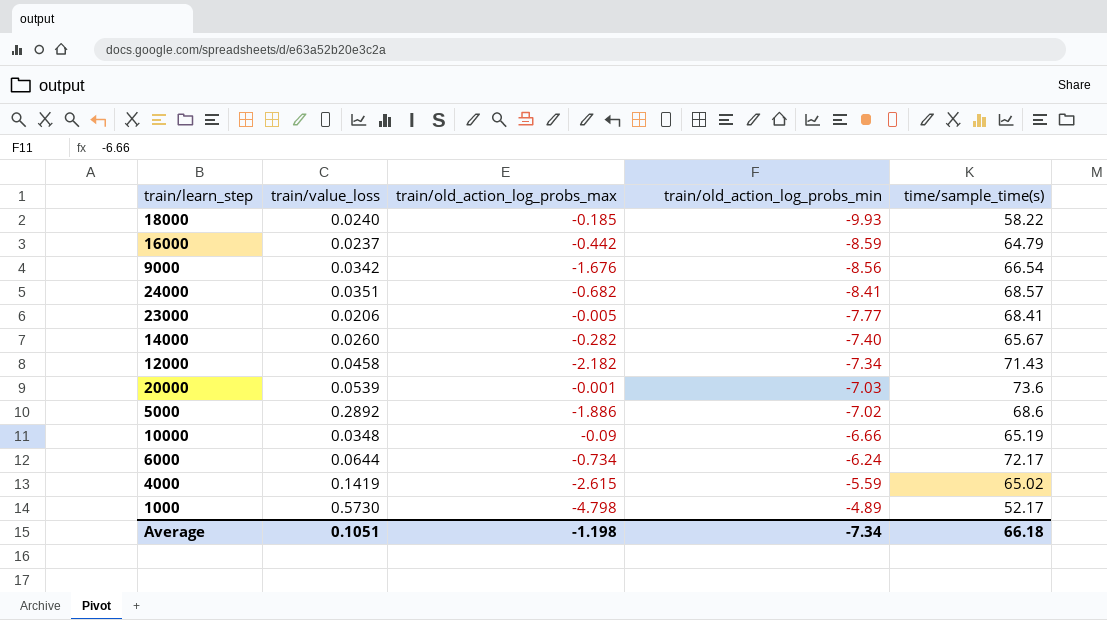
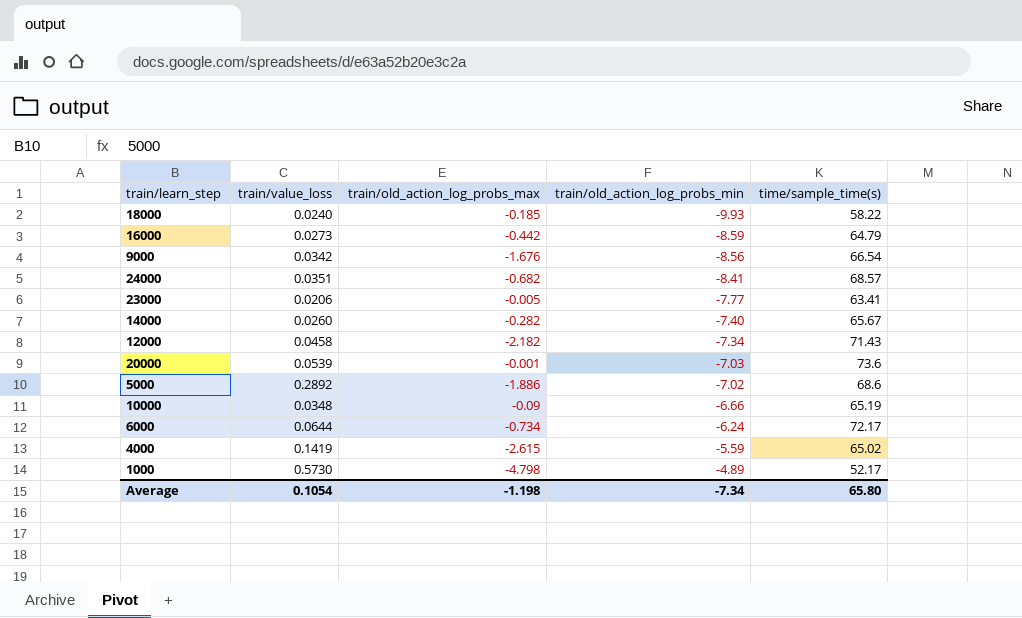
16000 | train/value_loss: 0.0237 -> 0.0273
23000 | time/sample_time(s): 68.41 -> 63.41
Average | train/value_loss: 0.1051 -> 0.1054
Average | time/sample_time(s): 66.18 -> 65.80

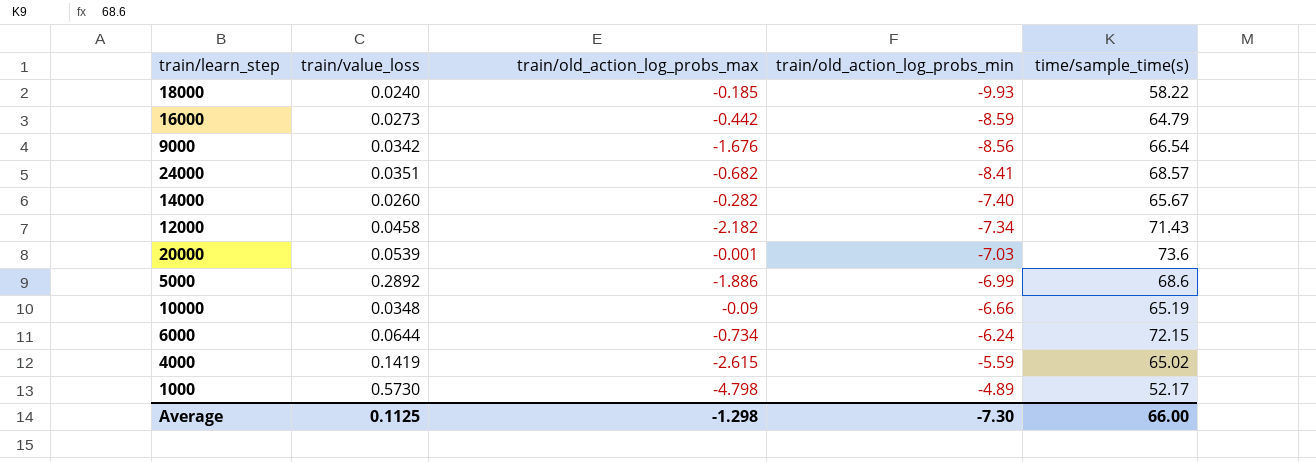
row 23000: 0.0206 | -0.005 | -7.77 | 63.41 -> none
5000 | train/old_action_log_probs_min: -7.02 -> -6.99
6000 | time/sample_time(s): 72.17 -> 72.15
Average | train/value_loss: 0.1054 -> 0.1125
Average | train/old_action_log_probs_max: -1.198 -> -1.298
Average | train/old_action_log_probs_min: -7.34 -> -7.30
Average | time/sample_time(s): 65.80 -> 66.00

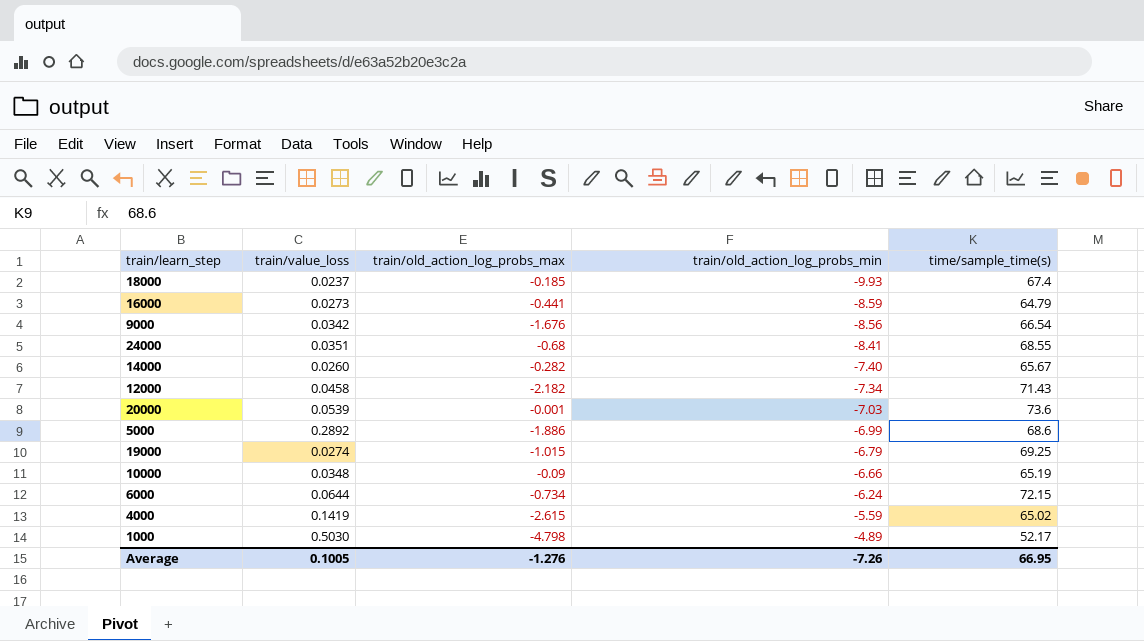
18000 | train/value_loss: 0.0240 -> 0.0237
18000 | time/sample_time(s): 58.22 -> 67.4
16000 | train/old_action_log_probs_max: -0.442 -> -0.441
24000 | train/old_action_log_probs_max: -0.682 -> -0.68
24000 | time/sample_time(s): 68.57 -> 68.55
row 19000: none -> 0.0274 | -1.015 | -6.79 | 69.25
1000 | train/value_loss: 0.5730 -> 0.5030
Average | train/value_loss: 0.1125 -> 0.1005
Average | train/old_action_log_probs_max: -1.298 -> -1.276
Average | train/old_action_log_probs_min: -7.30 -> -7.26
Average | time/sample_time(s): 66.00 -> 66.95

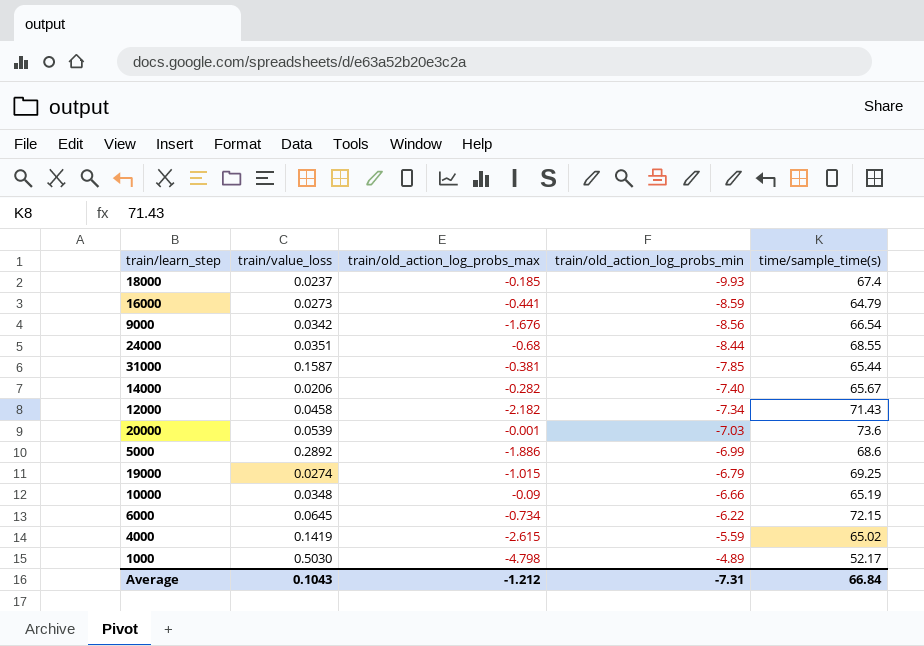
24000 | train/old_action_log_probs_min: -8.41 -> -8.44
row 31000: none -> 0.1587 | -0.381 | -7.85 | 65.44
14000 | train/value_loss: 0.0260 -> 0.0206
6000 | train/value_loss: 0.0644 -> 0.0645
6000 | train/old_action_log_probs_min: -6.24 -> -6.22
Average | train/value_loss: 0.1005 -> 0.1043
Average | train/old_action_log_probs_max: -1.276 -> -1.212
Average | train/old_action_log_probs_min: -7.26 -> -7.31
Average | time/sample_time(s): 66.95 -> 66.84

